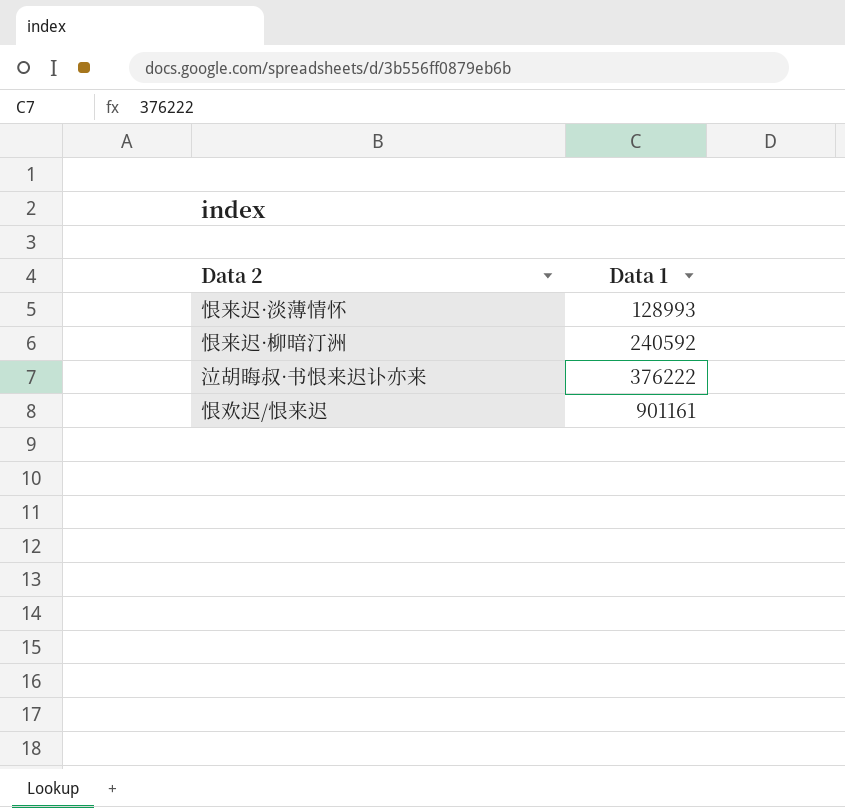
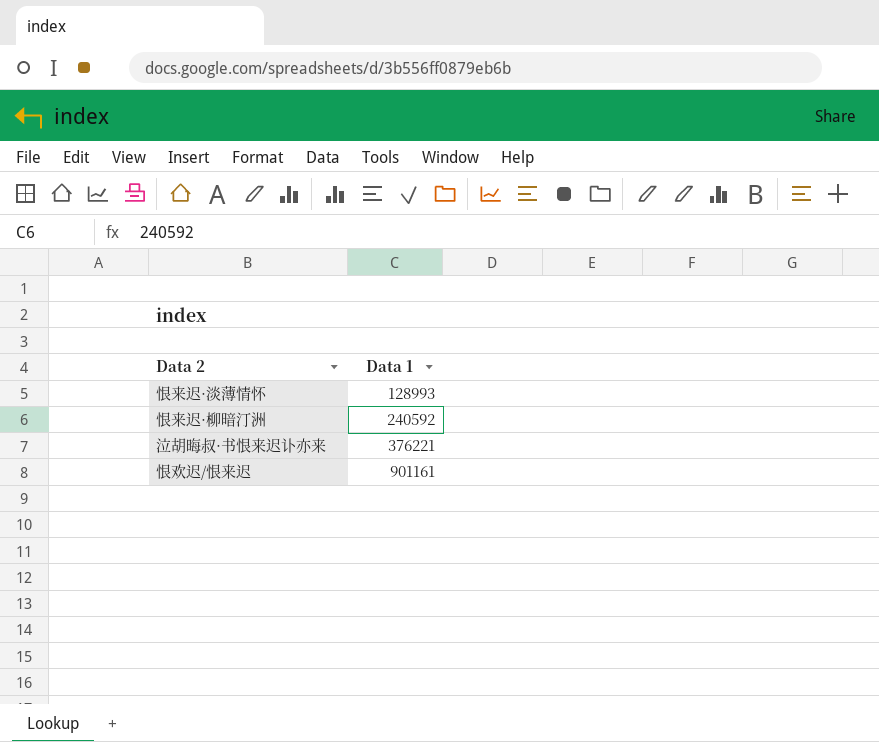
泣胡晦叔·书恨来迟讣亦来 | Data 1: 376222 -> 376221

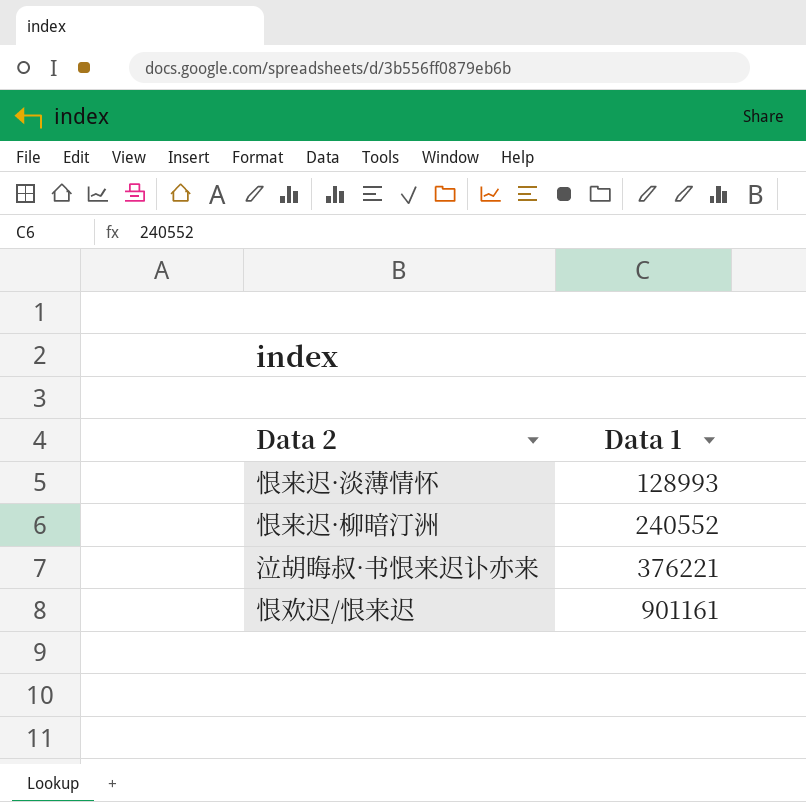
恨来迟·柳暗汀洲 | Data 1: 240592 -> 240552

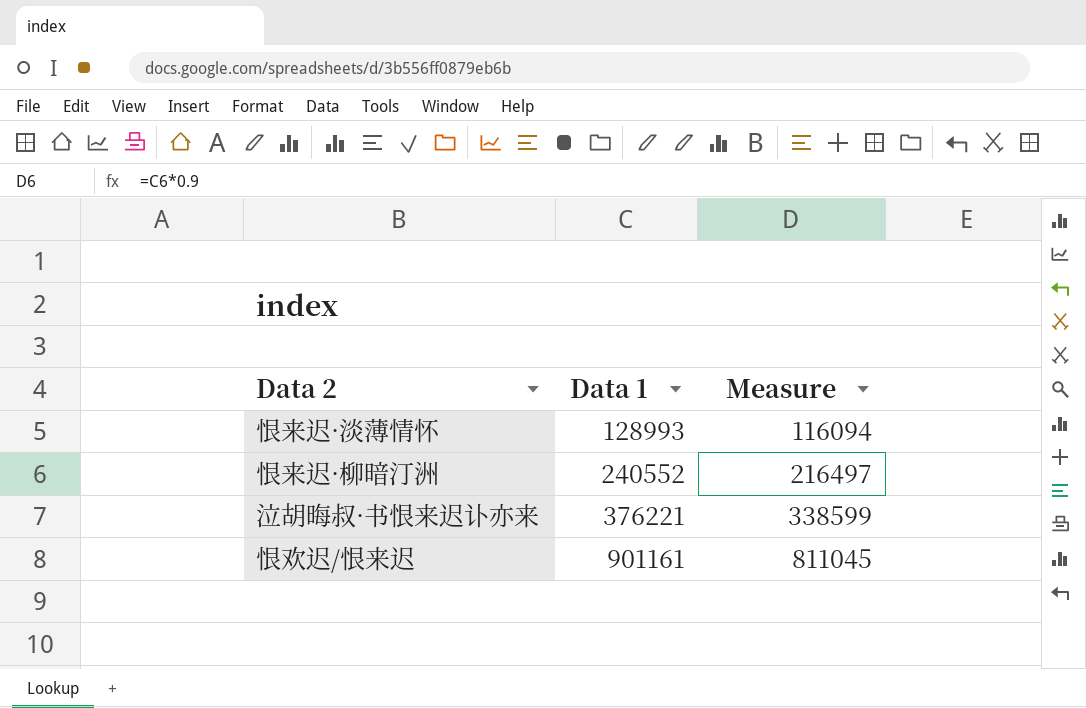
column Measure | formula: none -> [Data 1] * 0.9

